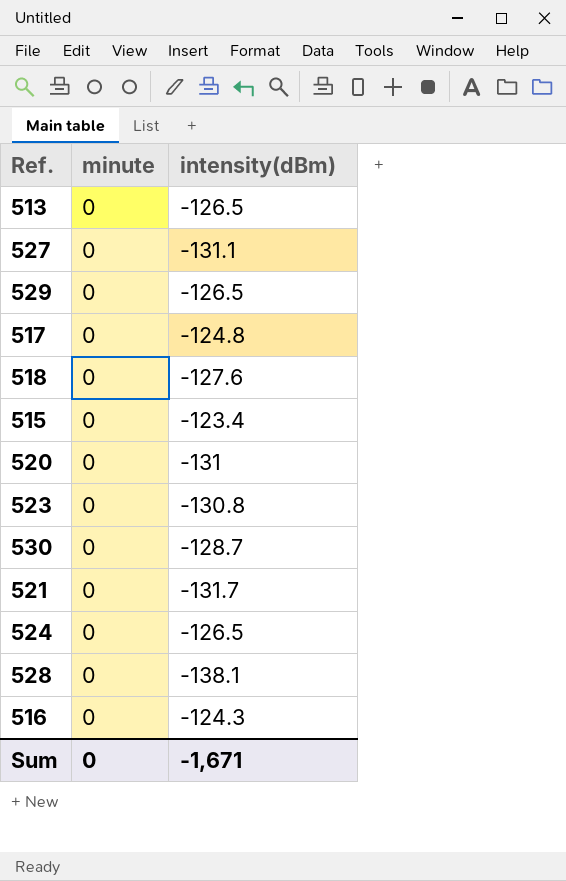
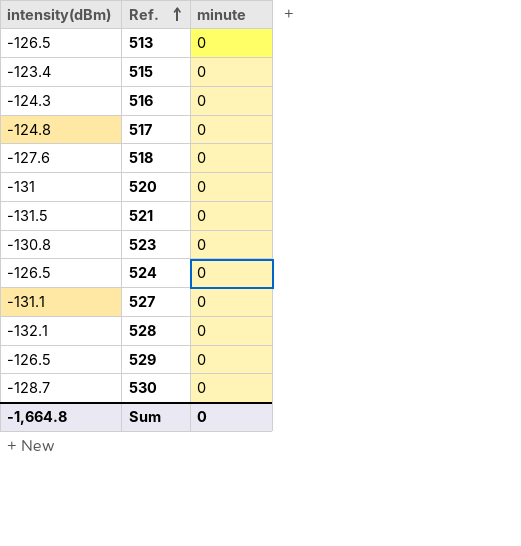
row order: none -> Ref. ascending
column intensity(dBm) | position: 3 -> 1
521 | intensity(dBm): -131.7 -> -131.5
528 | intensity(dBm): -138.1 -> -132.1
Sum | intensity(dBm): -1,671 -> -1,664.8

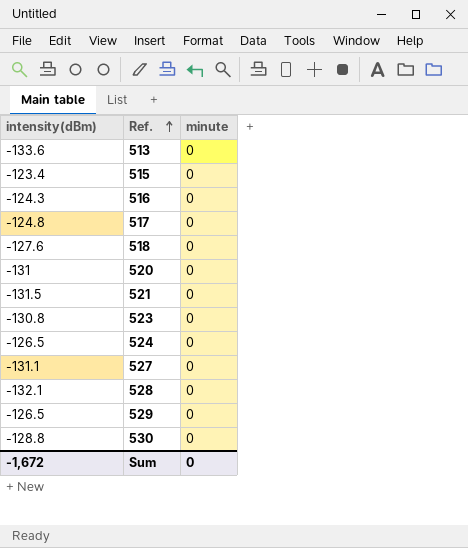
513 | intensity(dBm): -126.5 -> -133.6
530 | intensity(dBm): -128.7 -> -128.8
Sum | intensity(dBm): -1,664.8 -> -1,672

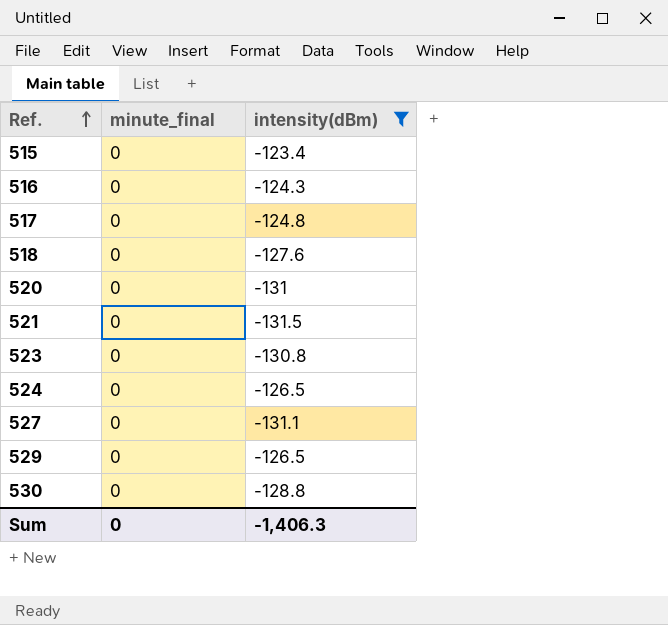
filter: none -> intensity(dBm) >= -131.5
column name: minute -> minute_final
column intensity(dBm) | position: 1 -> 3
Sum | intensity(dBm): -1,672 -> -1,406.3

